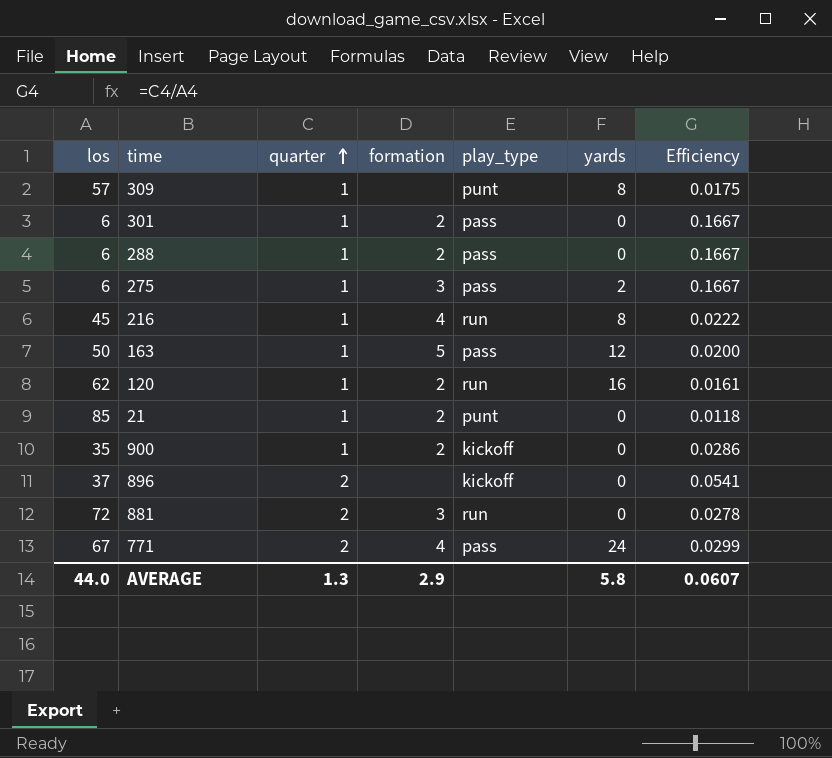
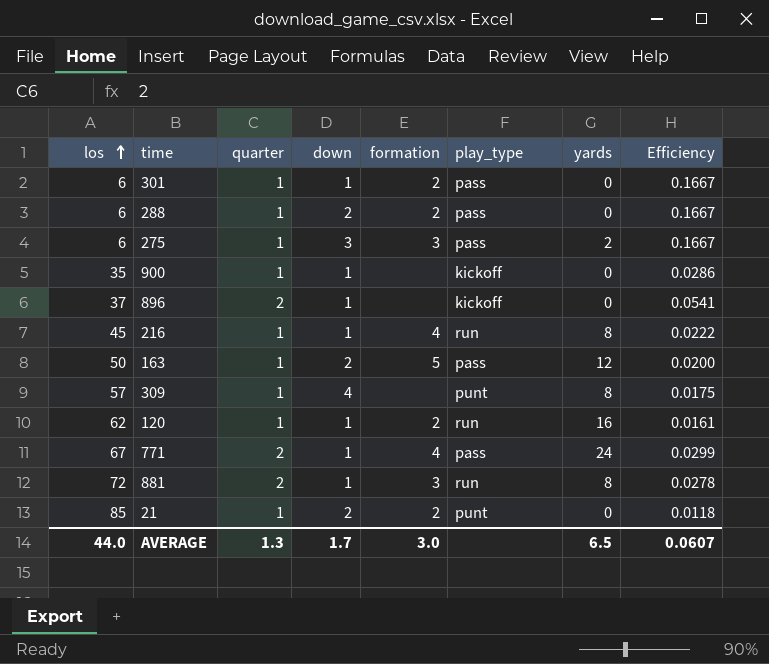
row order: quarter ascending -> los ascending
column down | position: none -> 4
900 | formation: 2 -> none
881 | yards: 0 -> 8
AVERAGE | formation: 2.9 -> 3.0
AVERAGE | yards: 5.8 -> 6.5

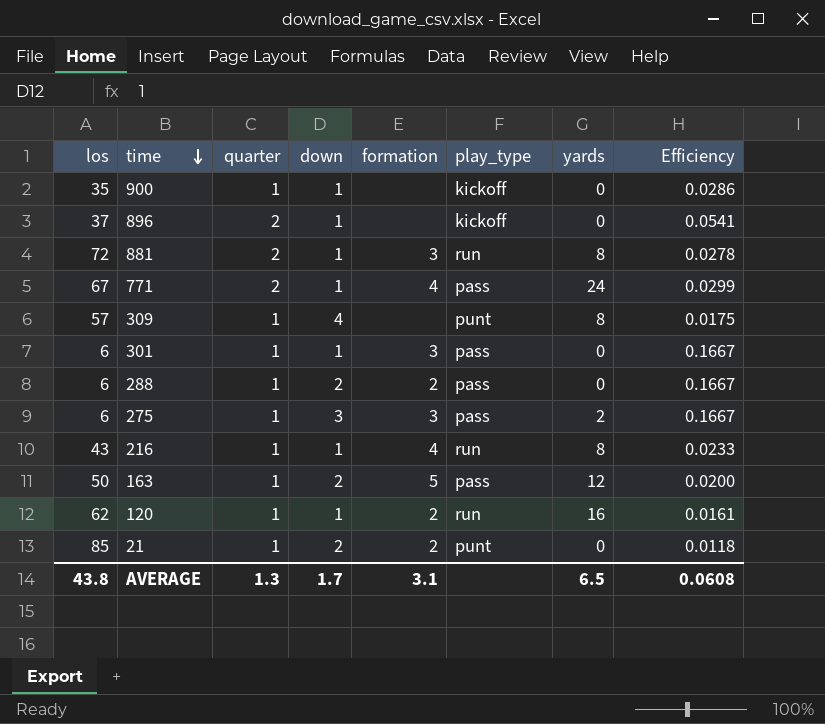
row order: los ascending -> time descending
301 | formation: 2 -> 3
216 | los: 45 -> 43
216 | Efficiency: 0.0222 -> 0.0233
AVERAGE | los: 44.0 -> 43.8
AVERAGE | formation: 3.0 -> 3.1
AVERAGE | Efficiency: 0.0607 -> 0.0608

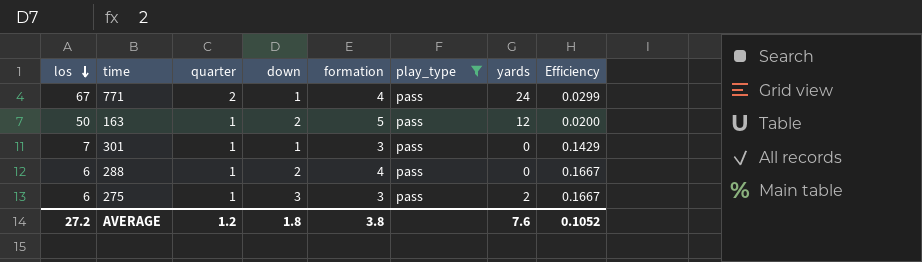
filter: none -> play_type = pass
row order: time descending -> los descending
301 | los: 6 -> 7
301 | Efficiency: 0.1667 -> 0.1429
288 | formation: 2 -> 4
AVERAGE | los: 43.8 -> 27.2
AVERAGE | quarter: 1.3 -> 1.2
AVERAGE | down: 1.7 -> 1.8
AVERAGE | formation: 3.1 -> 3.8
AVERAGE | yards: 6.5 -> 7.6
AVERAGE | Efficiency: 0.0608 -> 0.1052

